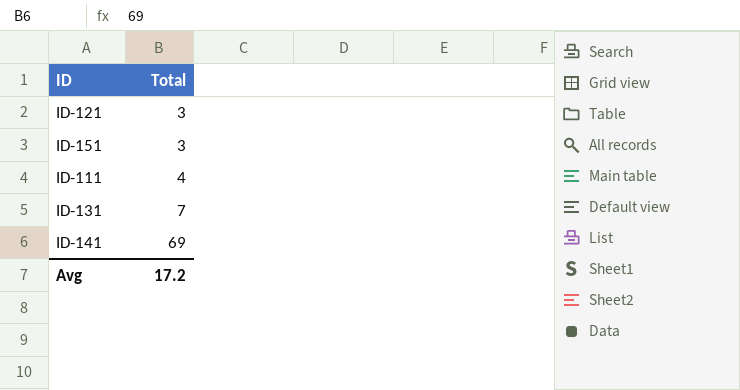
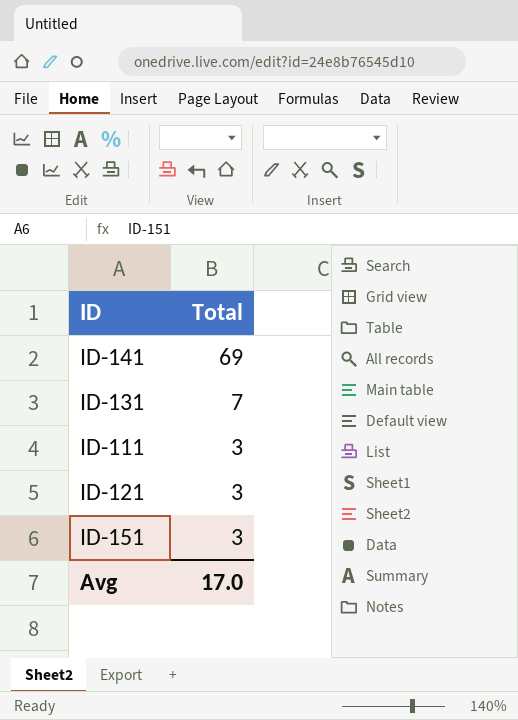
row order: Total ascending -> Total descending
ID-111 | Total: 4 -> 3
Avg | Total: 17.2 -> 17.0

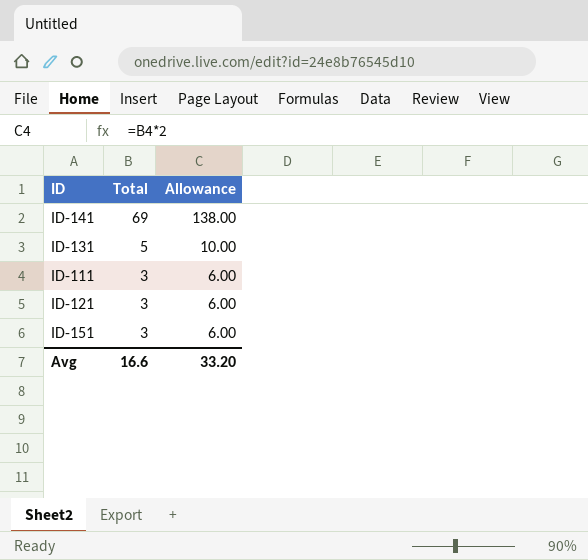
column Allowance | formula: none -> [Total] * 2
ID-131 | Total: 7 -> 5
Avg | Total: 17.0 -> 16.6

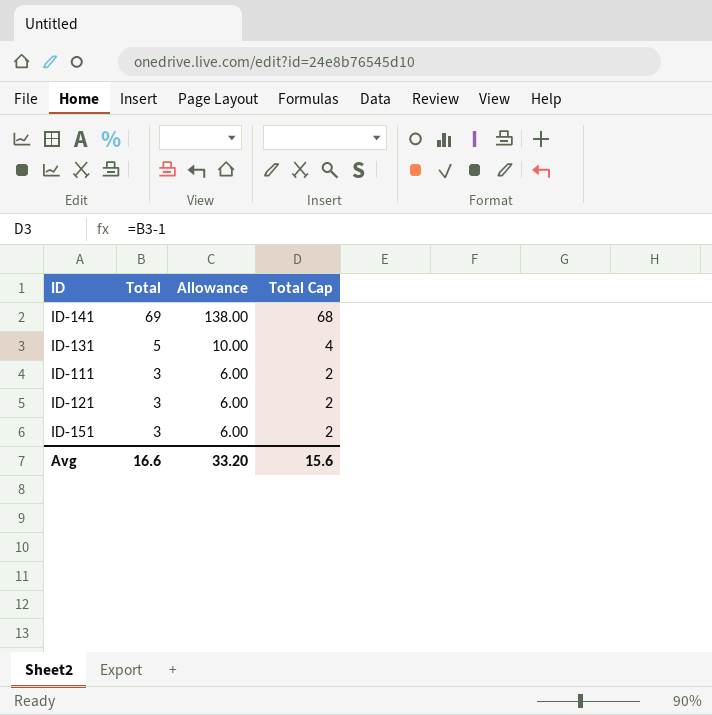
column Total Cap | formula: none -> [Total] - 1

